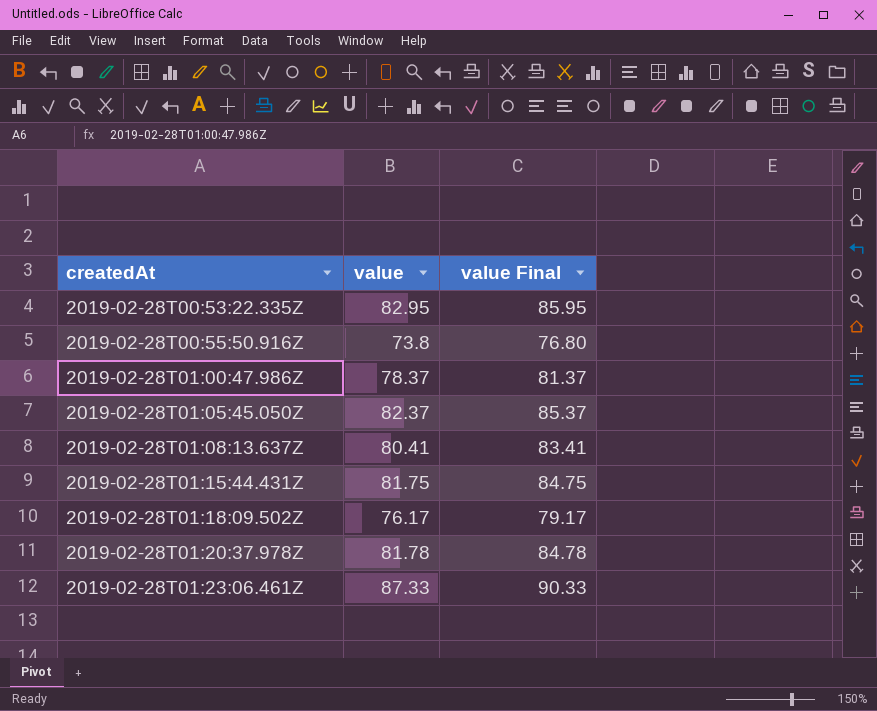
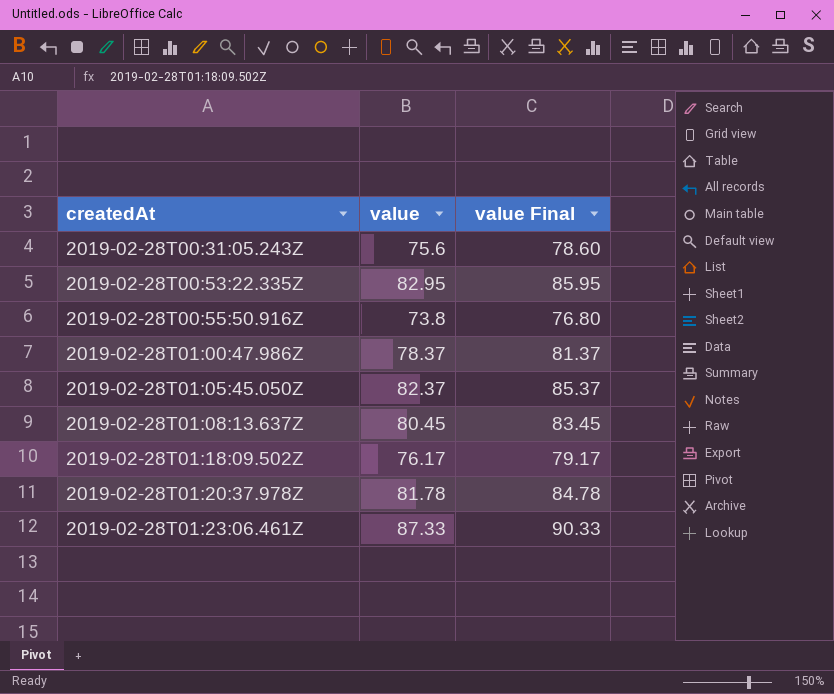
row 2019-02-28T01:15:44.431Z: 81.75 | 84.75 -> none
row 2019-02-28T00:31:05.243Z: none -> 75.6 | 78.60
2019-02-28T01:08:13.637Z | value: 80.41 -> 80.45
2019-02-28T01:08:13.637Z | value Final: 83.41 -> 83.45

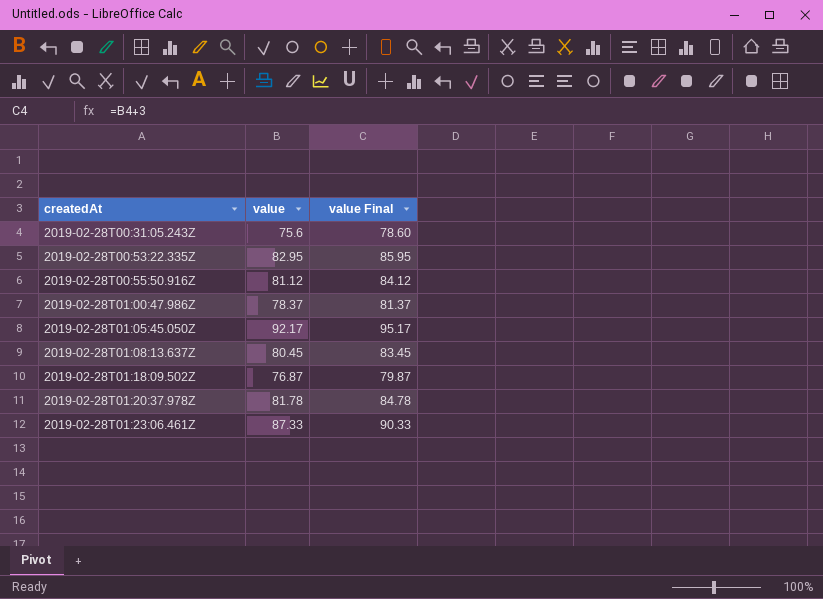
2019-02-28T00:55:50.916Z | value: 73.8 -> 81.12
2019-02-28T00:55:50.916Z | value Final: 76.80 -> 84.12
2019-02-28T01:05:45.050Z | value: 82.37 -> 92.17
2019-02-28T01:05:45.050Z | value Final: 85.37 -> 95.17
2019-02-28T01:18:09.502Z | value: 76.17 -> 76.87
2019-02-28T01:18:09.502Z | value Final: 79.17 -> 79.87

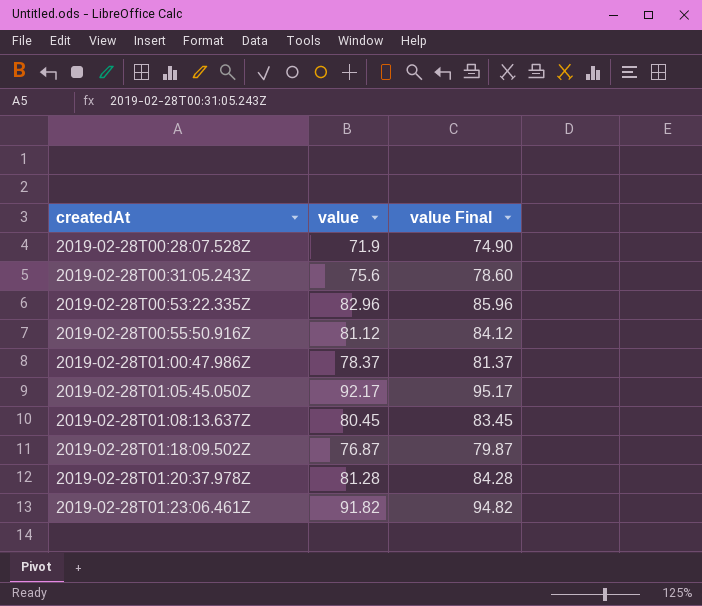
row 2019-02-28T00:28:07.528Z: none -> 71.9 | 74.90
2019-02-28T00:53:22.335Z | value: 82.95 -> 82.96
2019-02-28T00:53:22.335Z | value Final: 85.95 -> 85.96
2019-02-28T01:20:37.978Z | value: 81.78 -> 81.28
2019-02-28T01:20:37.978Z | value Final: 84.78 -> 84.28
2019-02-28T01:23:06.461Z | value: 87.33 -> 91.82
2019-02-28T01:23:06.461Z | value Final: 90.33 -> 94.82

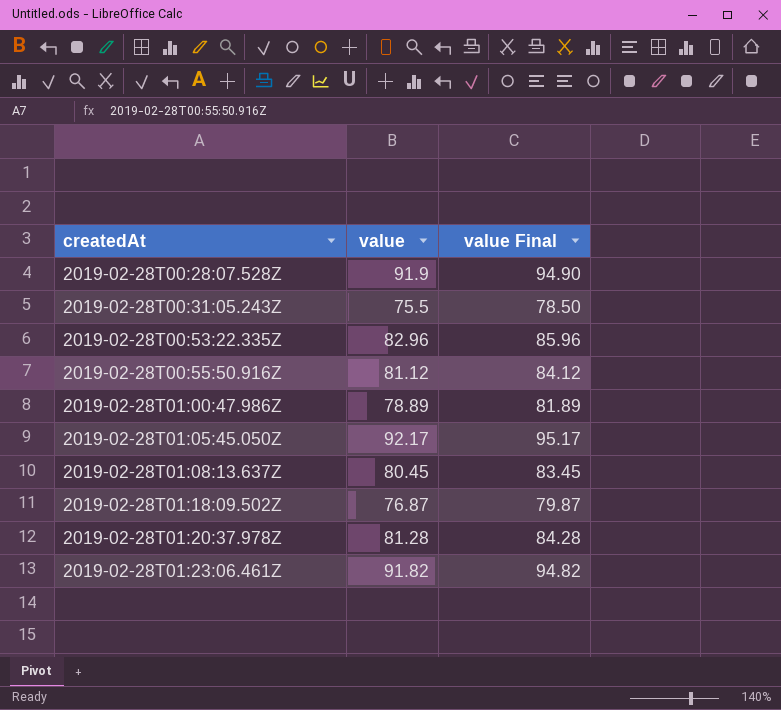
2019-02-28T00:28:07.528Z | value: 71.9 -> 91.9
2019-02-28T00:28:07.528Z | value Final: 74.90 -> 94.90
2019-02-28T00:31:05.243Z | value: 75.6 -> 75.5
2019-02-28T00:31:05.243Z | value Final: 78.60 -> 78.50
2019-02-28T01:00:47.986Z | value: 78.37 -> 78.89
2019-02-28T01:00:47.986Z | value Final: 81.37 -> 81.89

